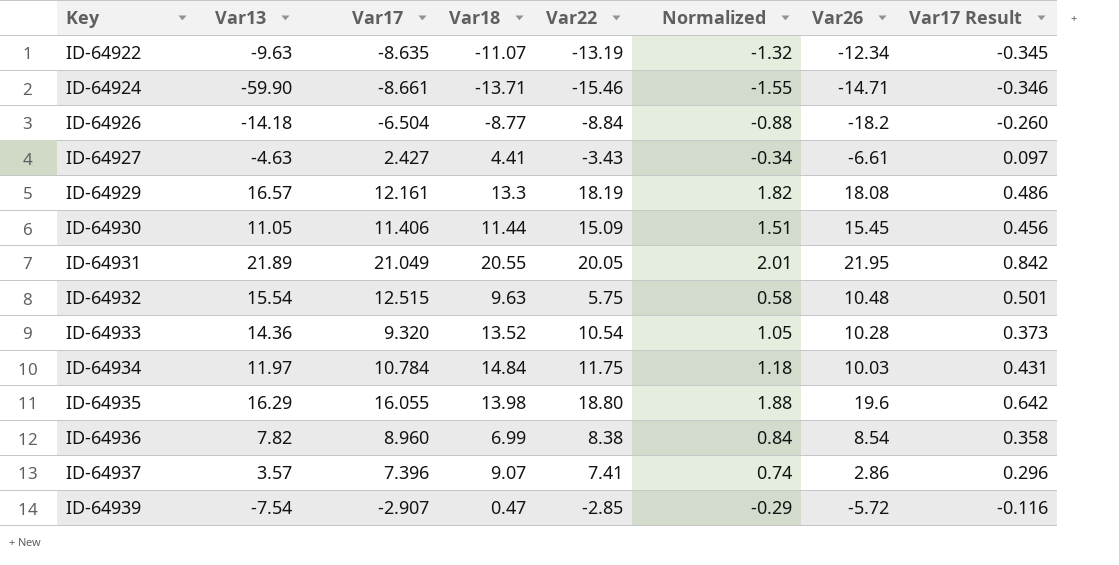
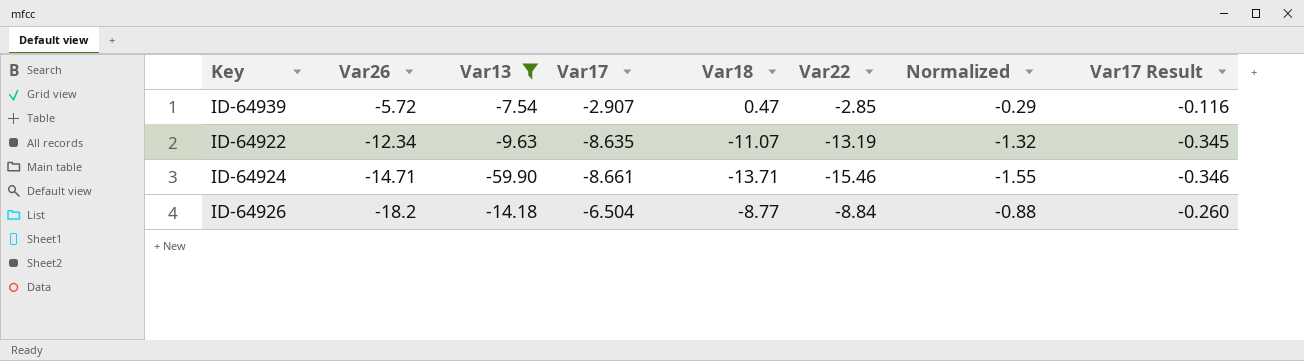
filter: none -> Var13 <= -7.54
row order: Key ascending -> Var26 descending
column Var26 | position: 7 -> 2

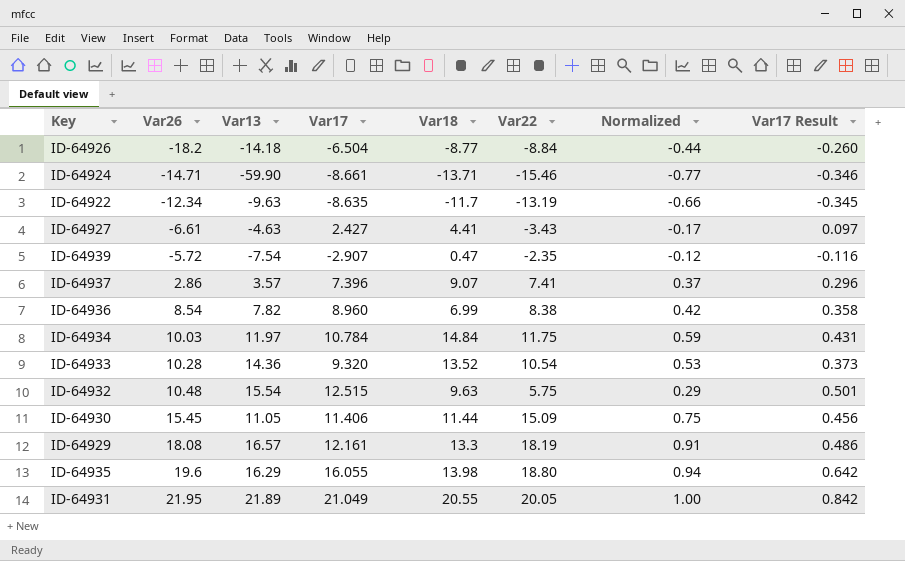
filter: Var13 <= -7.54 -> none
row order: Var26 descending -> Var26 ascending
column Normalized | formula: [Var22] * 0.1 -> [Var22] * 0.05
ID-64922 | Var18: -11.07 -> -11.7
ID-64939 | Var22: -2.85 -> -2.35

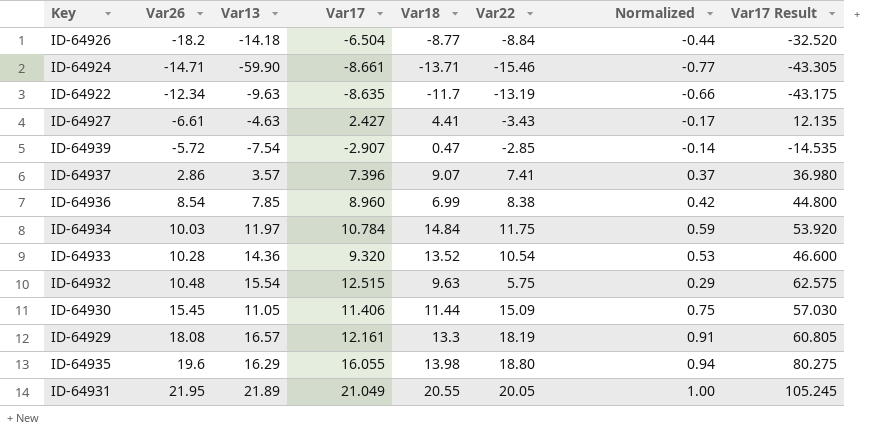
column Var17 Result | formula: [Var17] * 0.04 -> [Var17] * 5
ID-64939 | Var22: -2.35 -> -2.85
ID-64939 | Normalized: -0.12 -> -0.14
ID-64936 | Var13: 7.82 -> 7.85

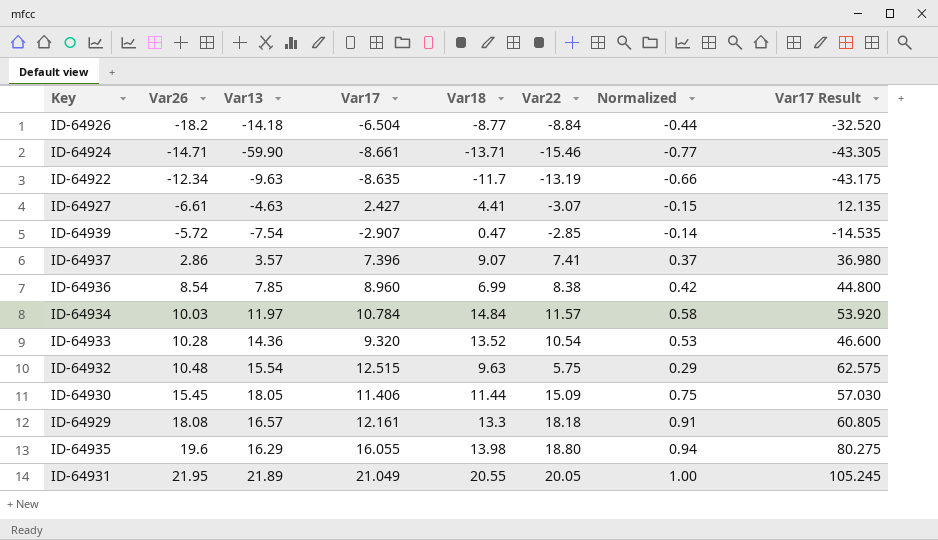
ID-64927 | Var22: -3.43 -> -3.07
ID-64927 | Normalized: -0.17 -> -0.15
ID-64934 | Var22: 11.75 -> 11.57
ID-64934 | Normalized: 0.59 -> 0.58
ID-64930 | Var13: 11.05 -> 18.05
ID-64929 | Var22: 18.19 -> 18.18

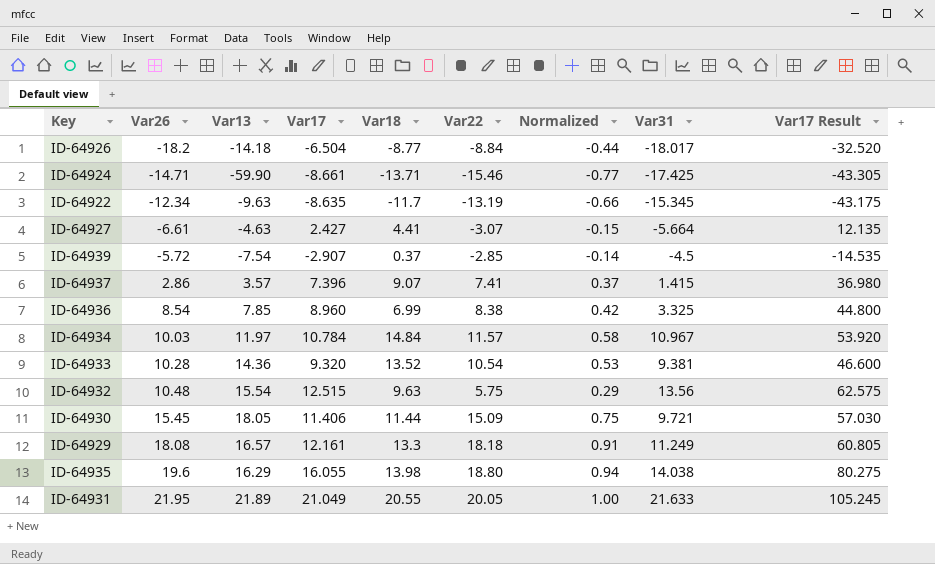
column Var31 | position: none -> 8
ID-64939 | Var18: 0.47 -> 0.37

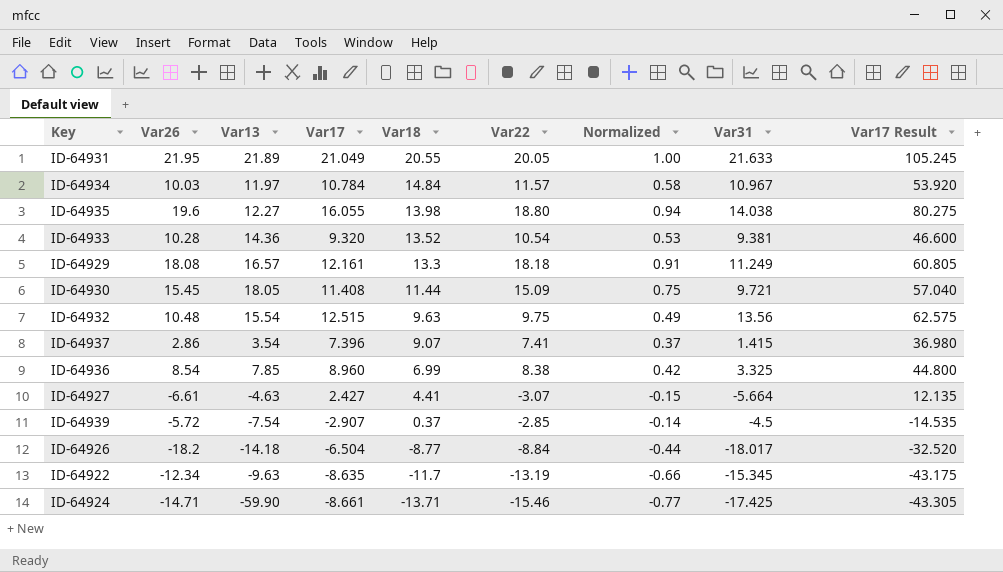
row order: Var26 ascending -> Var18 descending
ID-64935 | Var13: 16.29 -> 12.27
ID-64930 | Var17: 11.406 -> 11.408
ID-64930 | Var17 Result: 57.030 -> 57.040
ID-64932 | Var22: 5.75 -> 9.75
ID-64932 | Normalized: 0.29 -> 0.49
ID-64937 | Var13: 3.57 -> 3.54

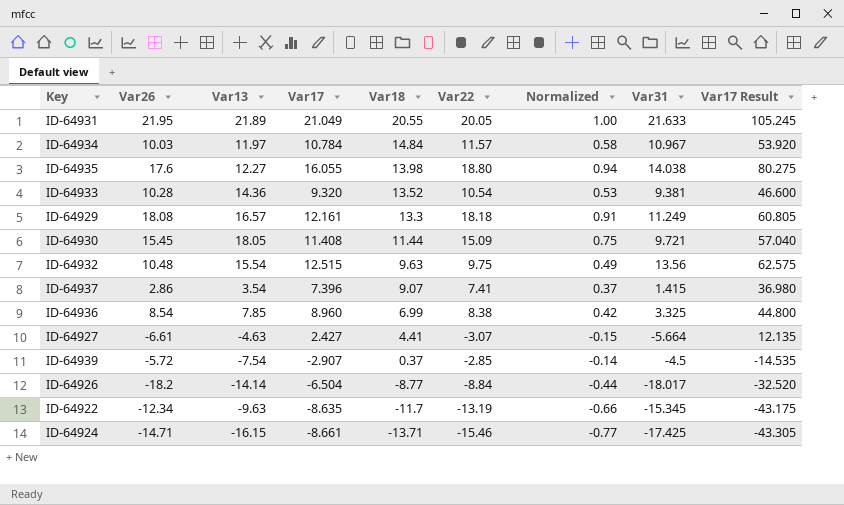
ID-64935 | Var26: 19.6 -> 17.6
ID-64926 | Var13: -14.18 -> -14.14
ID-64924 | Var13: -59.90 -> -16.15

